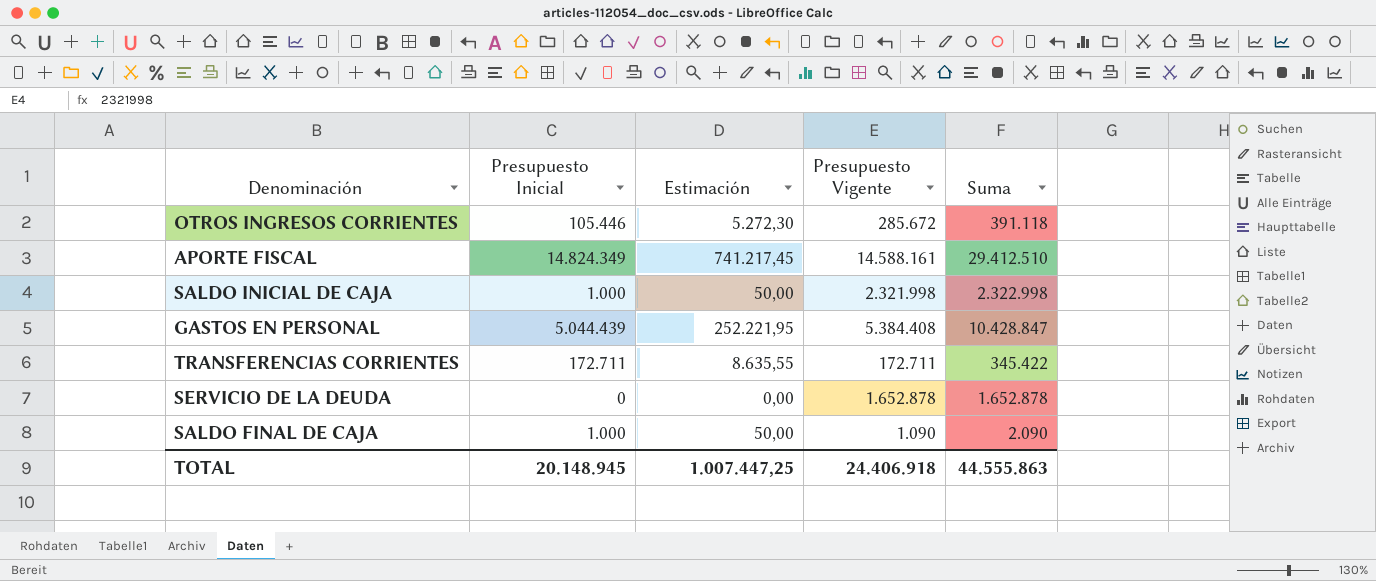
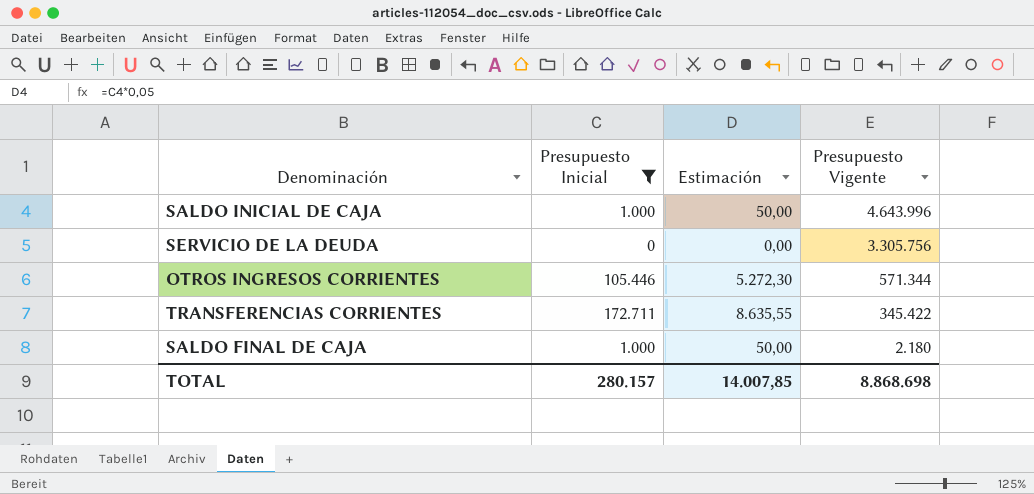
filter: none -> Presupuesto Inicial <= 172.711
row order: none -> Presupuesto Vigente descending
column Suma | formula: [Presupuesto Inicial] + [Presupuesto Vigente] -> none
SALDO INICIAL DE CAJA | Presupuesto Vigente: 2.321.998 -> 4.643.996
SERVICIO DE LA DEUDA | Presupuesto Vigente: 1.652.878 -> 3.305.756
OTROS INGRESOS CORRIENTES | Presupuesto Vigente: 285.672 -> 571.344
TRANSFERENCIAS CORRIENTES | Presupuesto Vigente: 172.711 -> 345.422
SALDO FINAL DE CAJA | Presupuesto Vigente: 1.090 -> 2.180
TOTAL | Presupuesto Inicial: 20.148.945 -> 280.157
TOTAL | Estimación: 1.007.447,25 -> 14.007,85
TOTAL | Presupuesto Vigente: 24.406.918 -> 8.868.698

